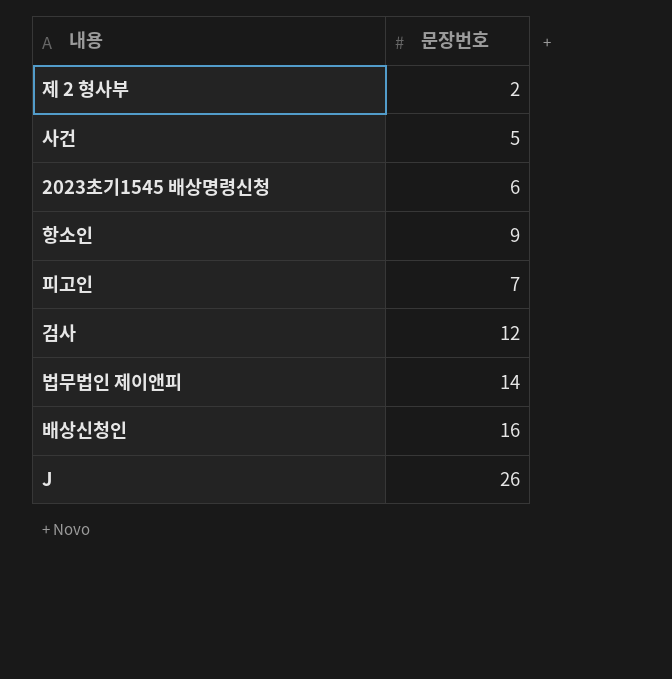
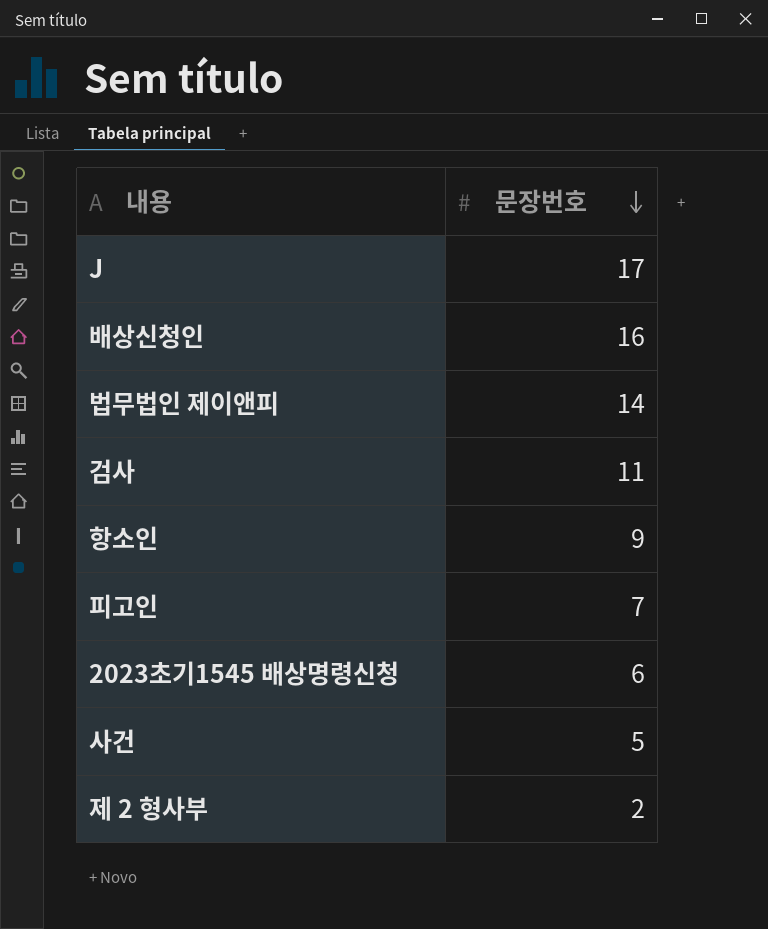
row order: none -> 문장번호 descending
J | 문장번호: 26 -> 17
검사 | 문장번호: 12 -> 11

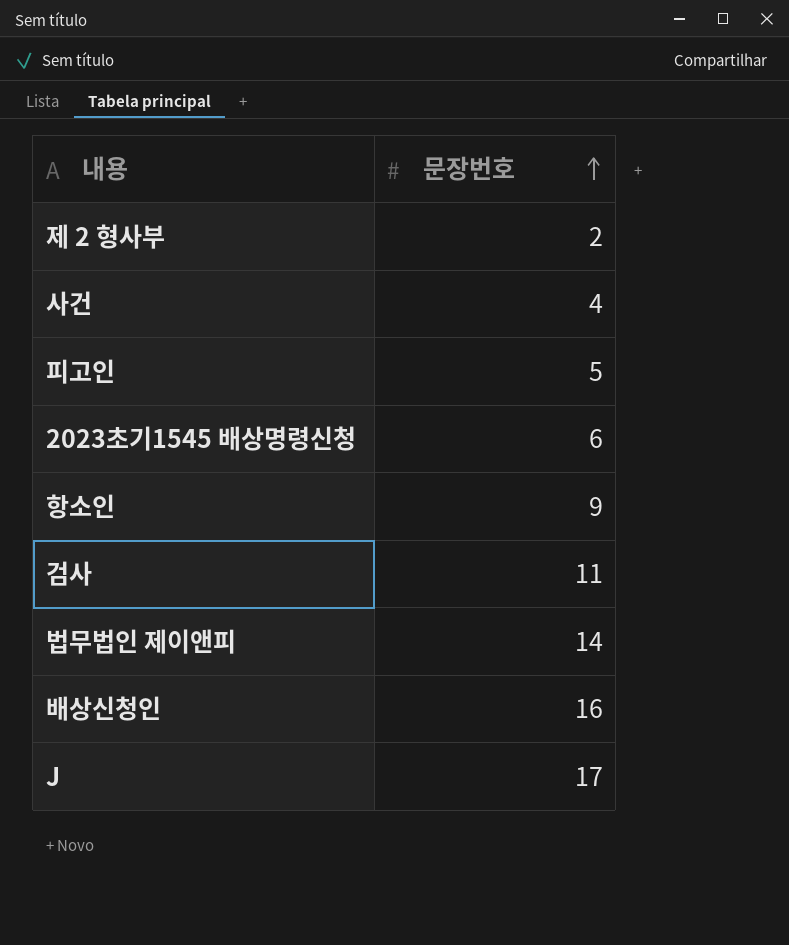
row order: 문장번호 descending -> 문장번호 ascending
사건 | 문장번호: 5 -> 4
피고인 | 문장번호: 7 -> 5

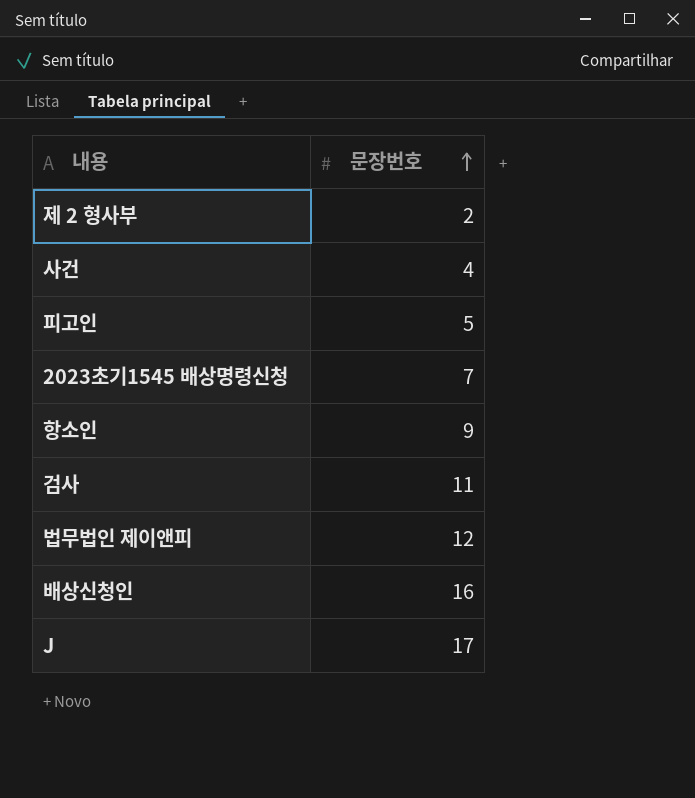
2023초기1545 배상명령신청 | 문장번호: 6 -> 7
법무법인 제이앤피 | 문장번호: 14 -> 12

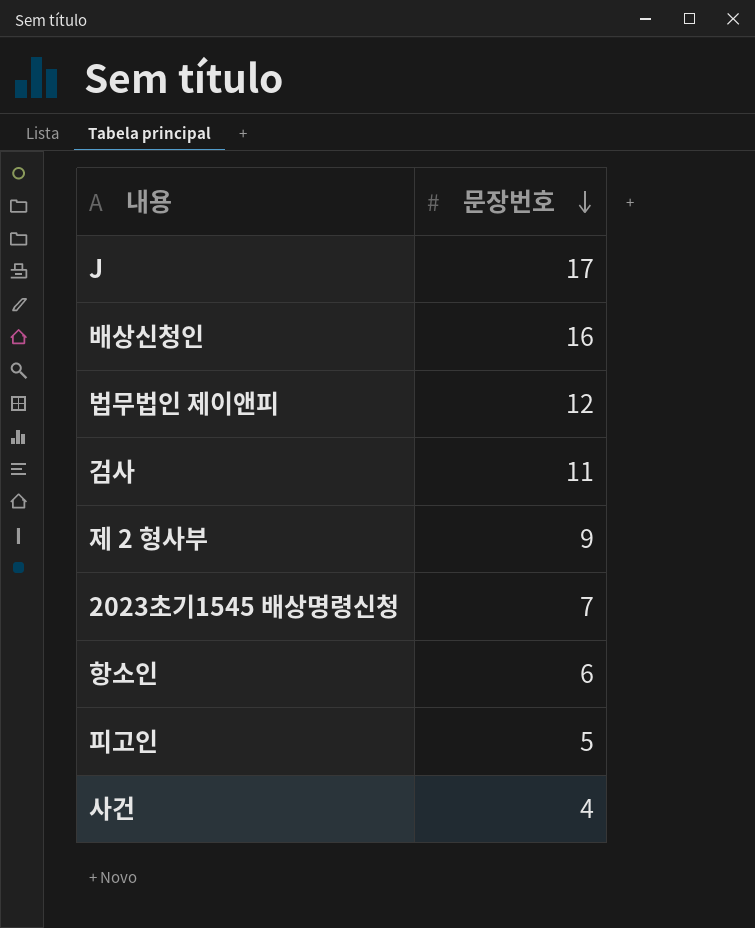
row order: 문장번호 ascending -> 문장번호 descending
제 2 형사부 | 문장번호: 2 -> 9
항소인 | 문장번호: 9 -> 6

